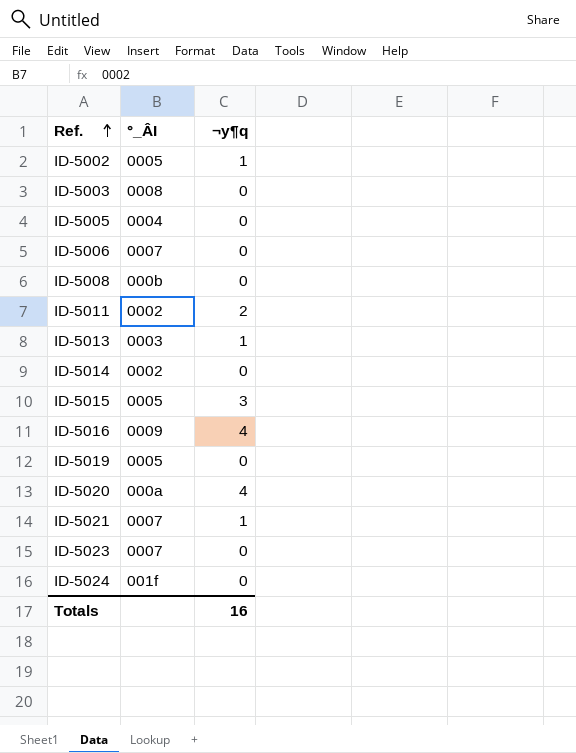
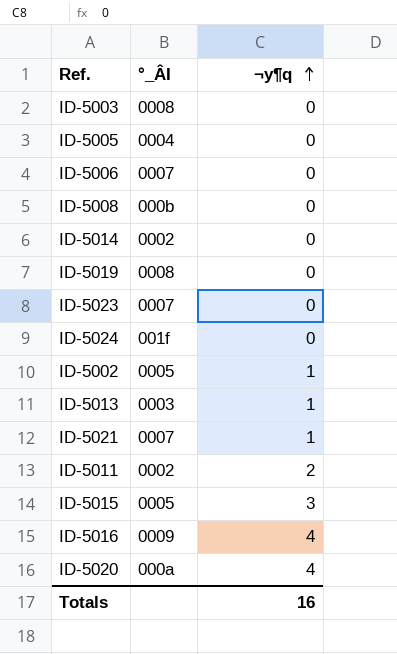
row order: Ref. ascending -> ¬y¶q ascending
ID-5019 | °_ÂI: 0005 -> 0008

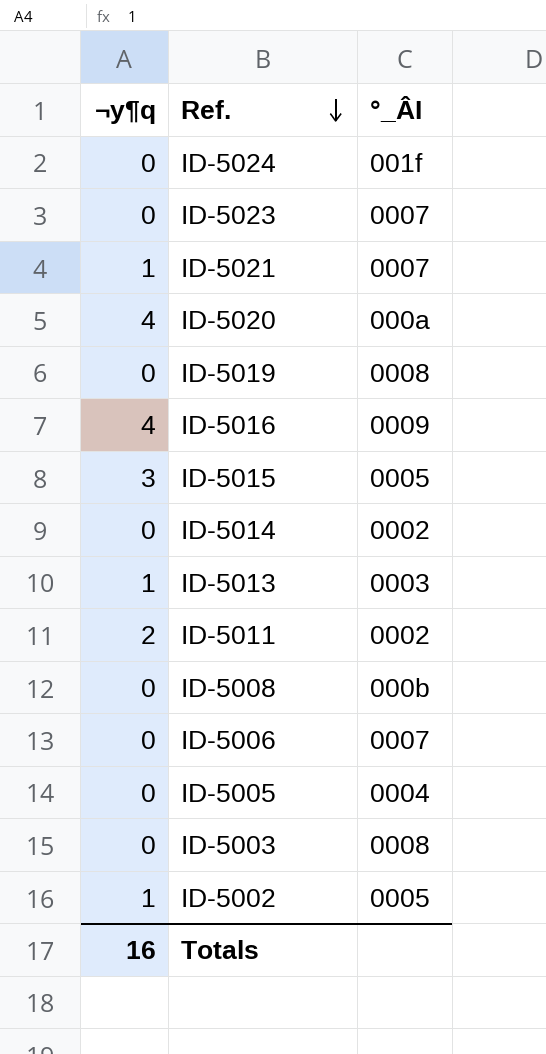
row order: ¬y¶q ascending -> Ref. descending
column ¬y¶q | position: 3 -> 1

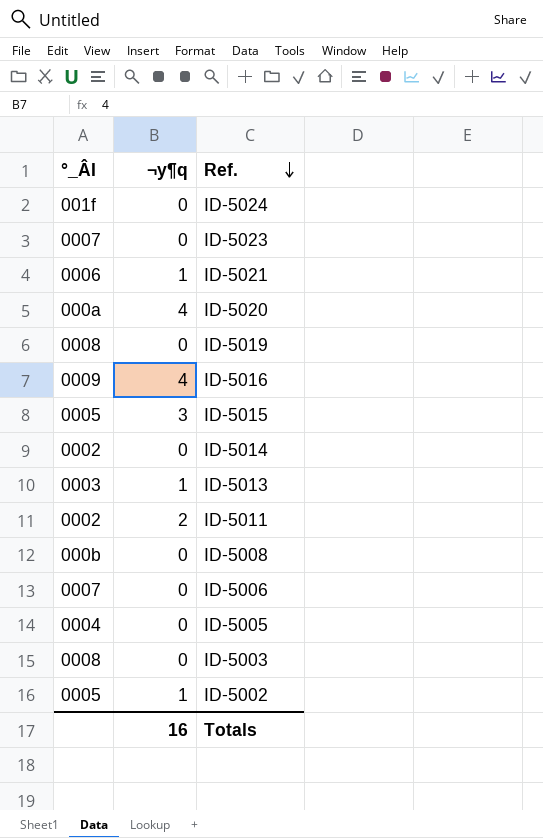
column °_ÂI | position: 3 -> 1
ID-5021 | °_ÂI: 0007 -> 0006

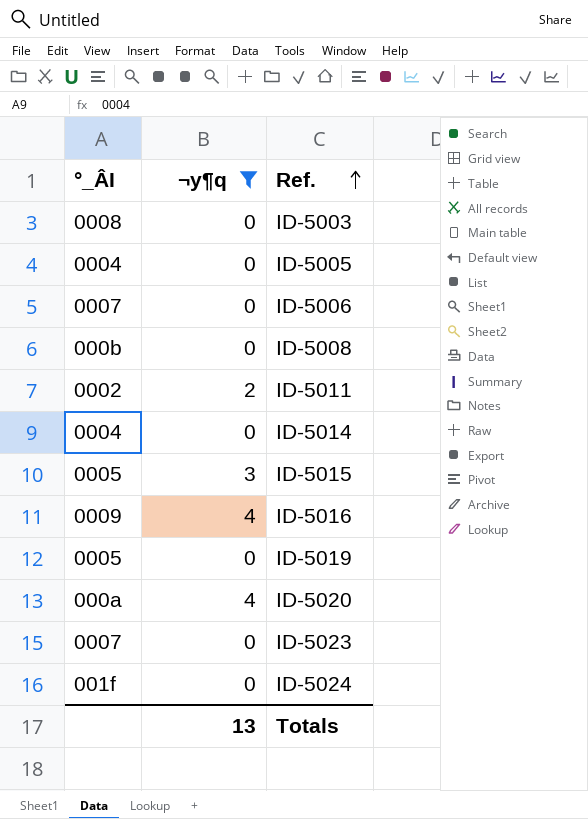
filter: none -> ¬y¶q != 1
row order: Ref. descending -> Ref. ascending
ID-5014 | °_ÂI: 0002 -> 0004
ID-5019 | °_ÂI: 0008 -> 0005
Totals | ¬y¶q: 16 -> 13

